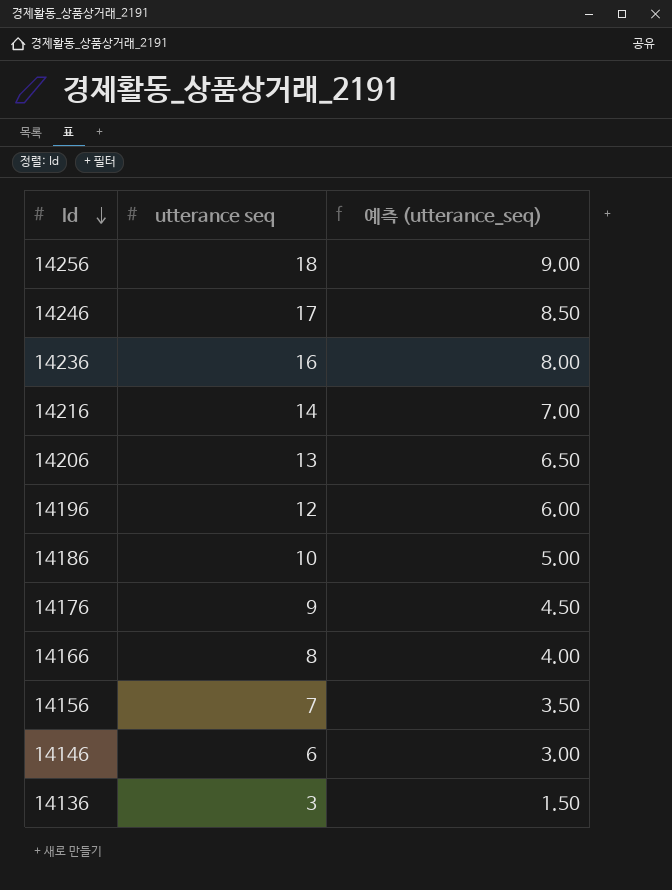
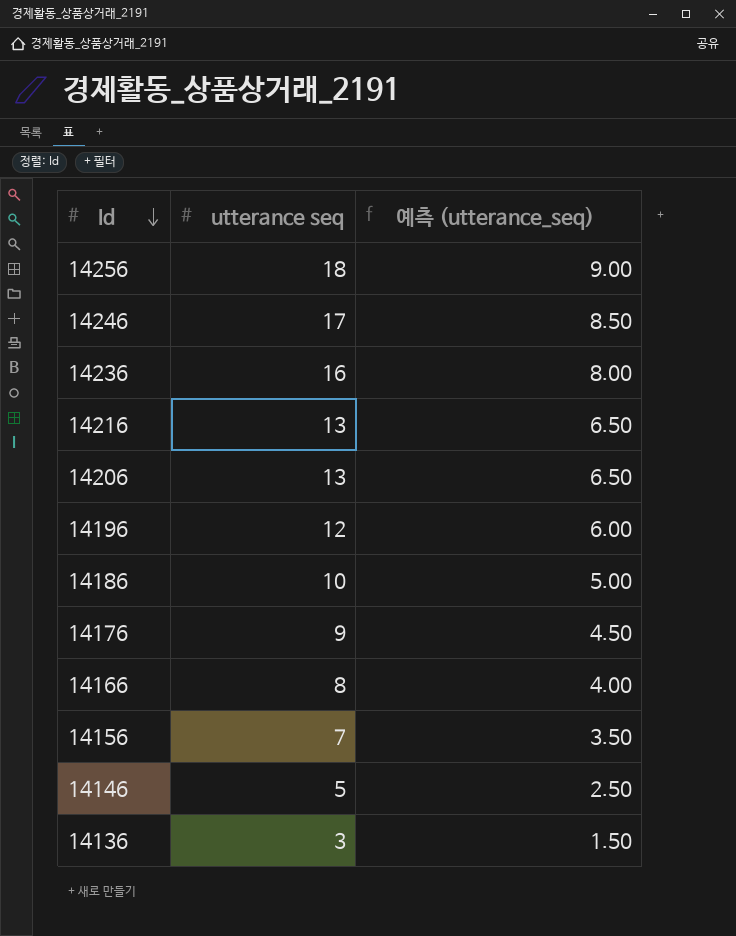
14216 | utterance seq: 14 -> 13
14216 | 예측 (utterance_seq): 7.00 -> 6.50
14146 | utterance seq: 6 -> 5
14146 | 예측 (utterance_seq): 3.00 -> 2.50

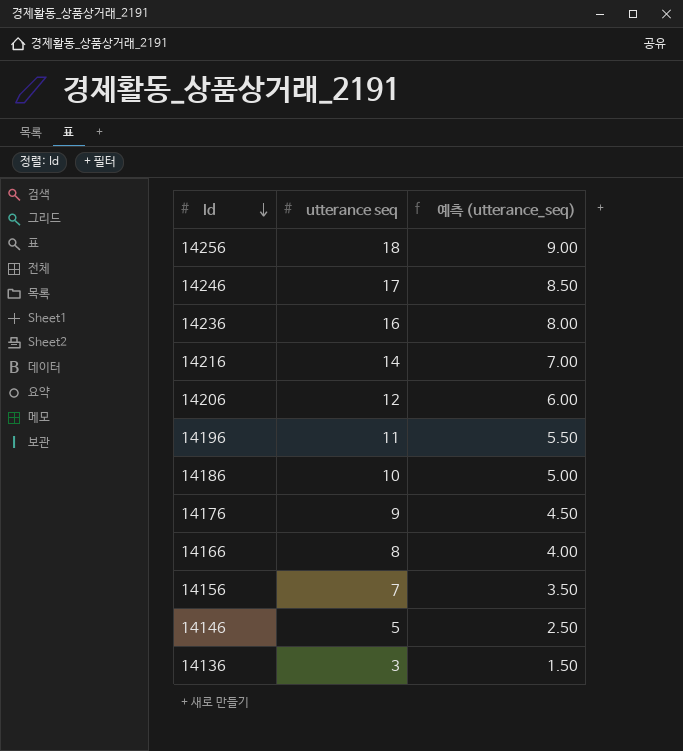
14216 | utterance seq: 13 -> 14
14216 | 예측 (utterance_seq): 6.50 -> 7.00
14206 | utterance seq: 13 -> 12
14206 | 예측 (utterance_seq): 6.50 -> 6.00
14196 | utterance seq: 12 -> 11
14196 | 예측 (utterance_seq): 6.00 -> 5.50

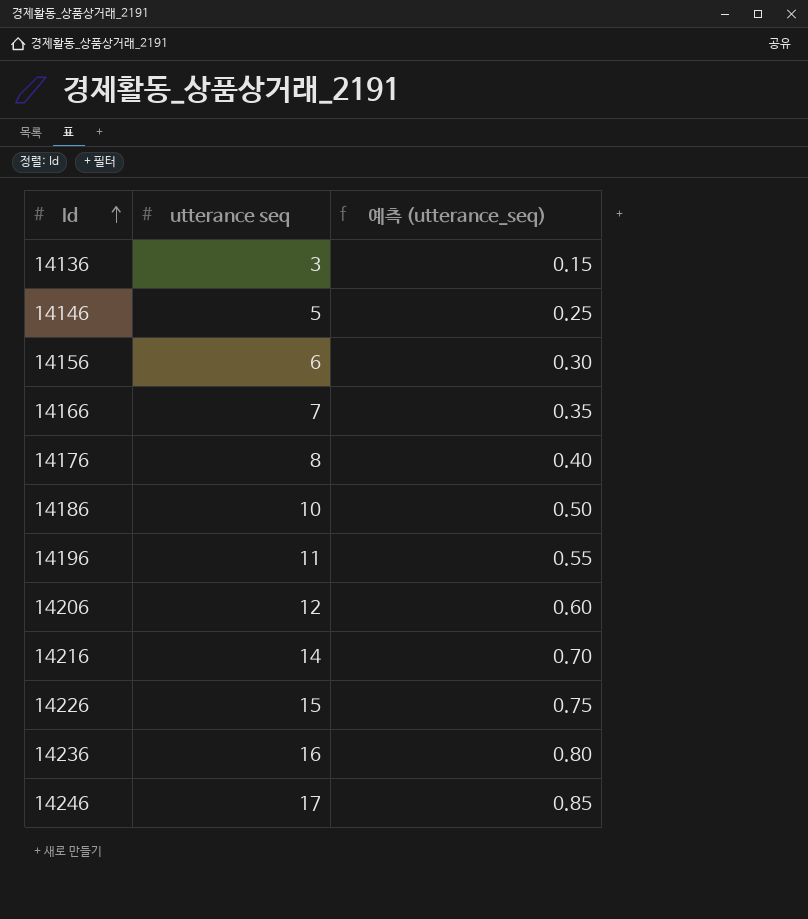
row order: Id descending -> Id ascending
column 예측 (utterance_seq) | formula: [utterance seq] * 0.5 -> [utterance seq] * 0.05
row 14256: 18 | 9.00 -> none
14156 | utterance seq: 7 -> 6
14166 | utterance seq: 8 -> 7
14176 | utterance seq: 9 -> 8
row 14226: none -> 15 | 0.75

